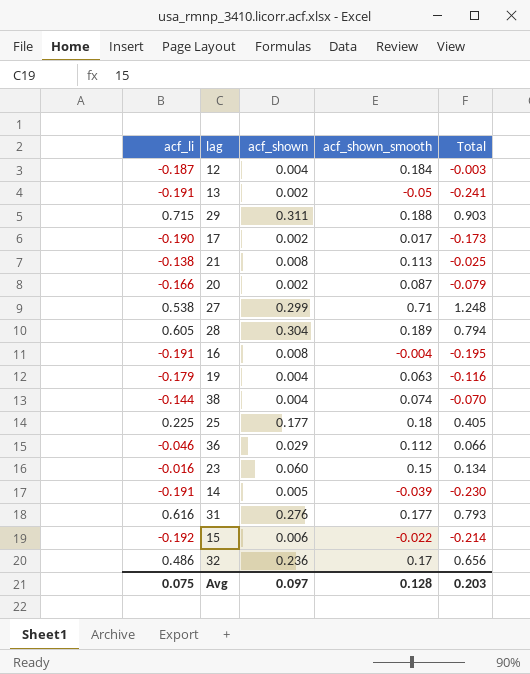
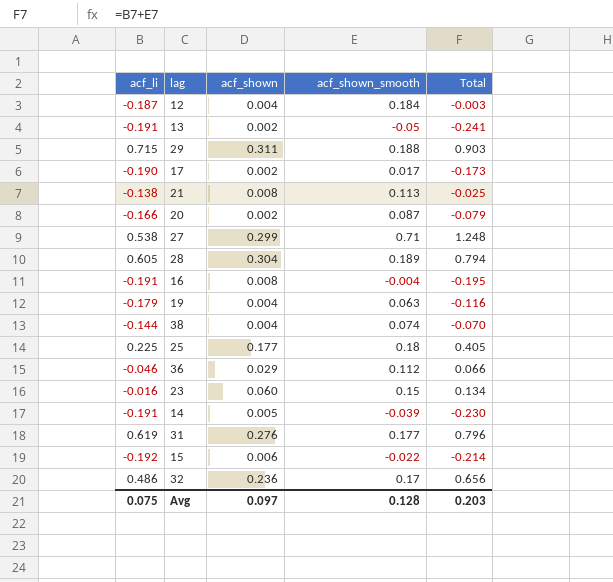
31 | acf_li: 0.616 -> 0.619
31 | Total: 0.793 -> 0.796

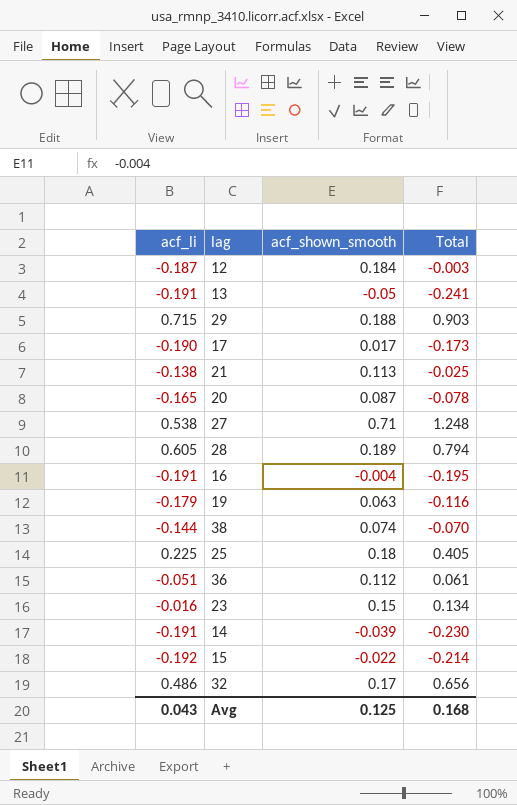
column acf_shown | position: 3 -> none
row 31: 0.619 | 0.276 | 0.177 | 0.796 -> none
20 | acf_li: -0.166 -> -0.165
20 | Total: -0.079 -> -0.078
36 | acf_li: -0.046 -> -0.051
36 | Total: 0.066 -> 0.061
Avg | acf_li: 0.075 -> 0.043
Avg | acf_shown_smooth: 0.128 -> 0.125
Avg | Total: 0.203 -> 0.168

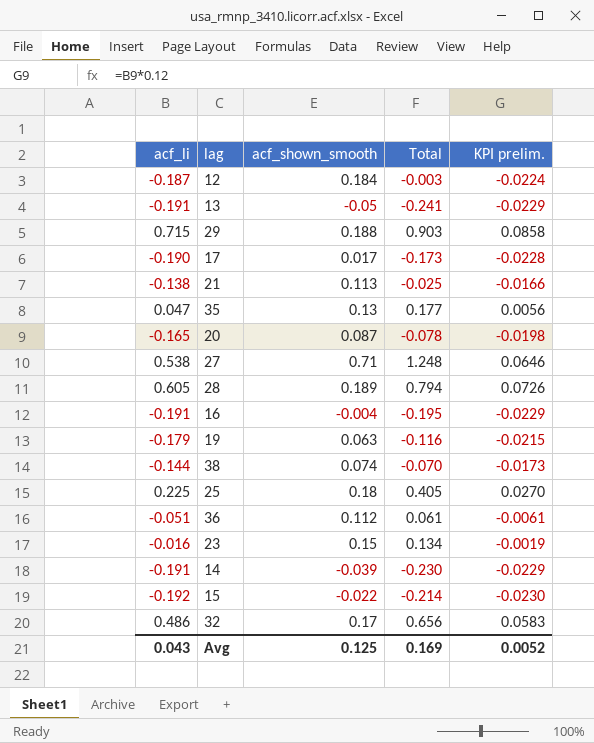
column KPI prelim. | formula: none -> [acf_li] * 0.12
row 35: none -> 0.047 | 0.13 | 0.177 | 0.0056
Avg | Total: 0.168 -> 0.169

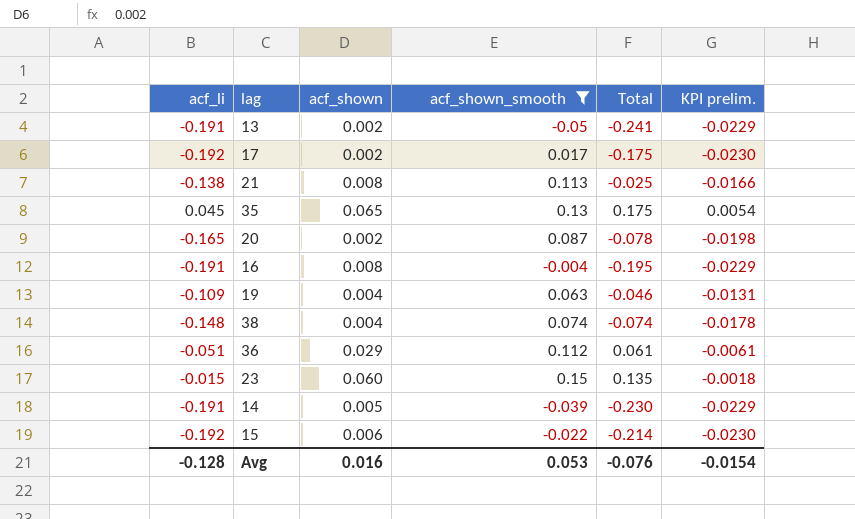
filter: none -> acf_shown_smooth <= 0.15
column acf_shown | position: none -> 3
17 | acf_li: -0.190 -> -0.192
17 | Total: -0.173 -> -0.175
17 | KPI prelim.: -0.0228 -> -0.0230
35 | acf_li: 0.047 -> 0.045
35 | Total: 0.177 -> 0.175
35 | KPI prelim.: 0.0056 -> 0.0054
19 | acf_li: -0.179 -> -0.109
19 | Total: -0.116 -> -0.046
19 | KPI prelim.: -0.0215 -> -0.0131
38 | acf_li: -0.144 -> -0.148
38 | Total: -0.070 -> -0.074
38 | KPI prelim.: -0.0173 -> -0.0178
23 | acf_li: -0.016 -> -0.015
23 | Total: 0.134 -> 0.135
23 | KPI prelim.: -0.0019 -> -0.0018
Avg | acf_li: 0.043 -> -0.128
Avg | acf_shown_smooth: 0.125 -> 0.053
Avg | Total: 0.169 -> -0.076
Avg | KPI prelim.: 0.0052 -> -0.0154

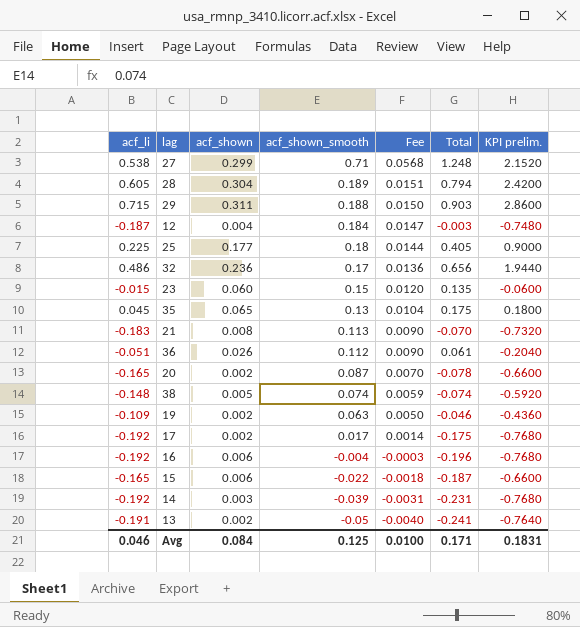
filter: acf_shown_smooth <= 0.15 -> none
row order: none -> acf_shown_smooth descending
column Fee | formula: none -> [acf_shown_smooth] * 0.08
column KPI prelim. | formula: [acf_li] * 0.12 -> [acf_li] * 4
21 | acf_li: -0.138 -> -0.183
21 | Total: -0.025 -> -0.070
36 | acf_shown: 0.029 -> 0.026
38 | acf_shown: 0.004 -> 0.005
19 | acf_shown: 0.004 -> 0.002
16 | acf_li: -0.191 -> -0.192
16 | acf_shown: 0.008 -> 0.006
16 | Total: -0.195 -> -0.196
15 | acf_li: -0.192 -> -0.165
15 | Total: -0.214 -> -0.187
14 | acf_li: -0.191 -> -0.192
14 | acf_shown: 0.005 -> 0.003
14 | Total: -0.230 -> -0.231
Avg | acf_li: -0.128 -> 0.046
Avg | acf_shown: 0.016 -> 0.084
Avg | acf_shown_smooth: 0.053 -> 0.125
Avg | Total: -0.076 -> 0.171
Avg | KPI prelim.: -0.0154 -> 0.1831

